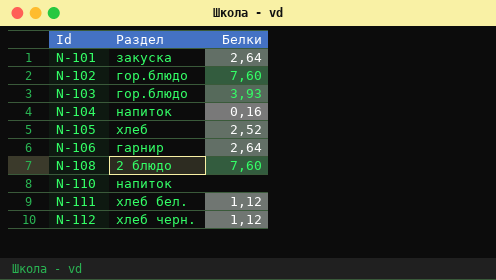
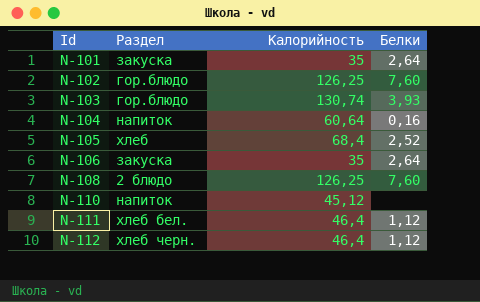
column Калорийность | position: none -> 3
N-106 | Раздел: гарнир -> закуска

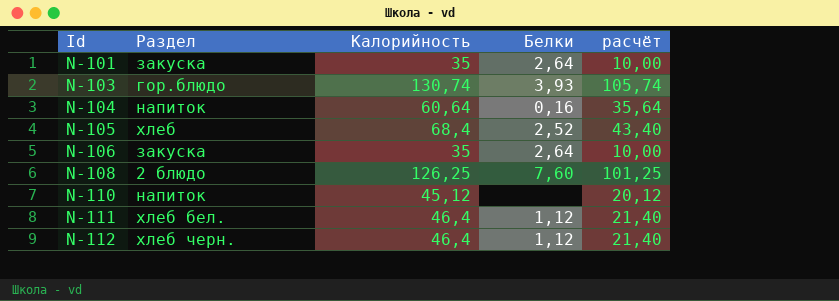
column расчёт | formula: none -> [Калорийность] - 25
row N-102: гор.блюдо | 126,25 | 7,60 -> none

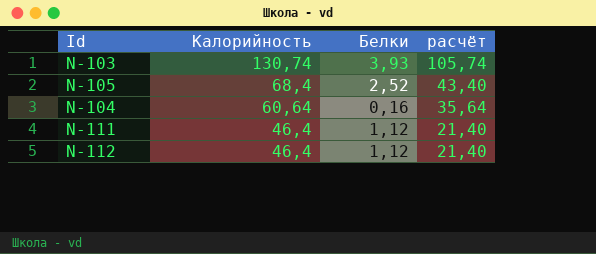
row order: Id ascending -> Калорийность descending
column Раздел | position: 2 -> none
row N-101: закуска | 35 | 2,64 | 10,00 -> none
row N-106: закуска | 35 | 2,64 | 10,00 -> none
row N-108: 2 блюдо | 126,25 | 7,60 | 101,25 -> none
row N-110: напиток | 45,12 | none | 20,12 -> none

